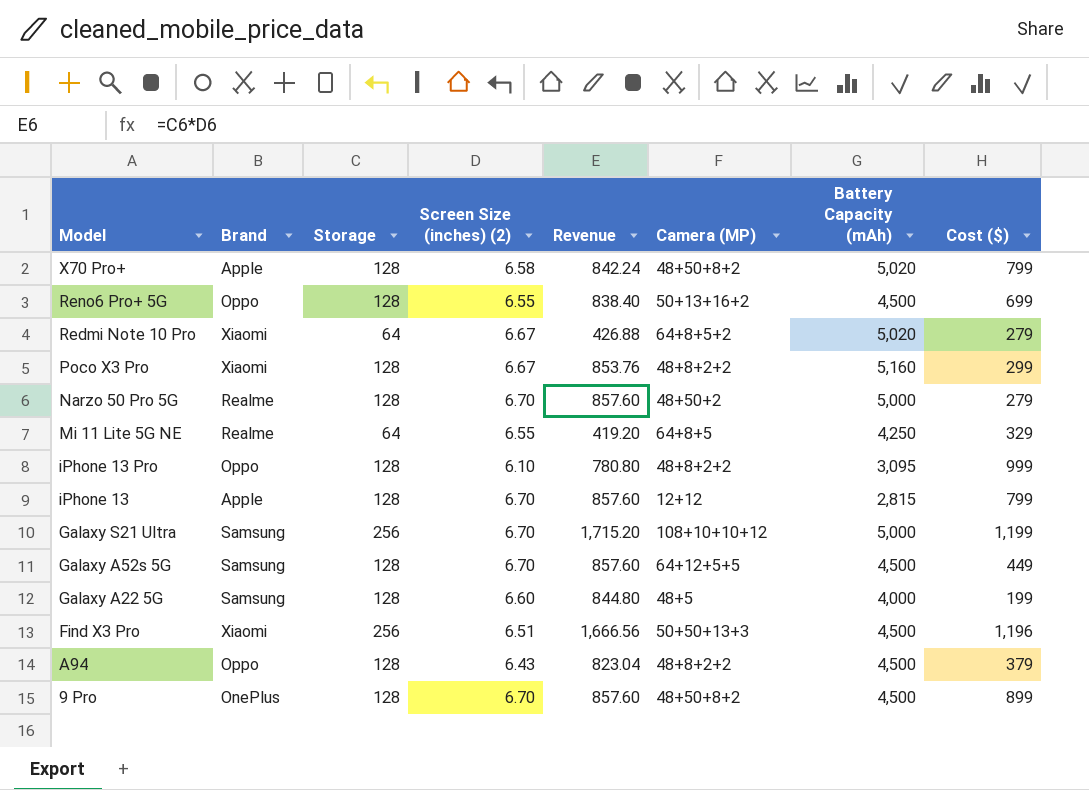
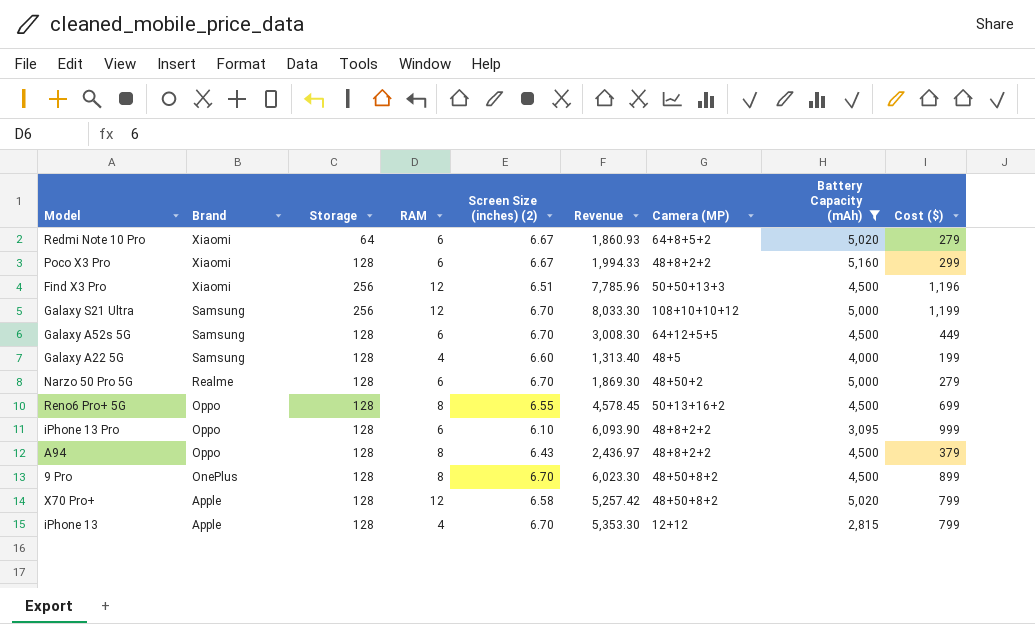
filter: none -> Battery Capacity (mAh) != 4,250
row order: Model descending -> Brand descending
column RAM | position: none -> 4
column Revenue | formula: [Storage] * [Screen Size (inches) (2)] -> [Screen Size (inches) (2)] * [Cost ($)]

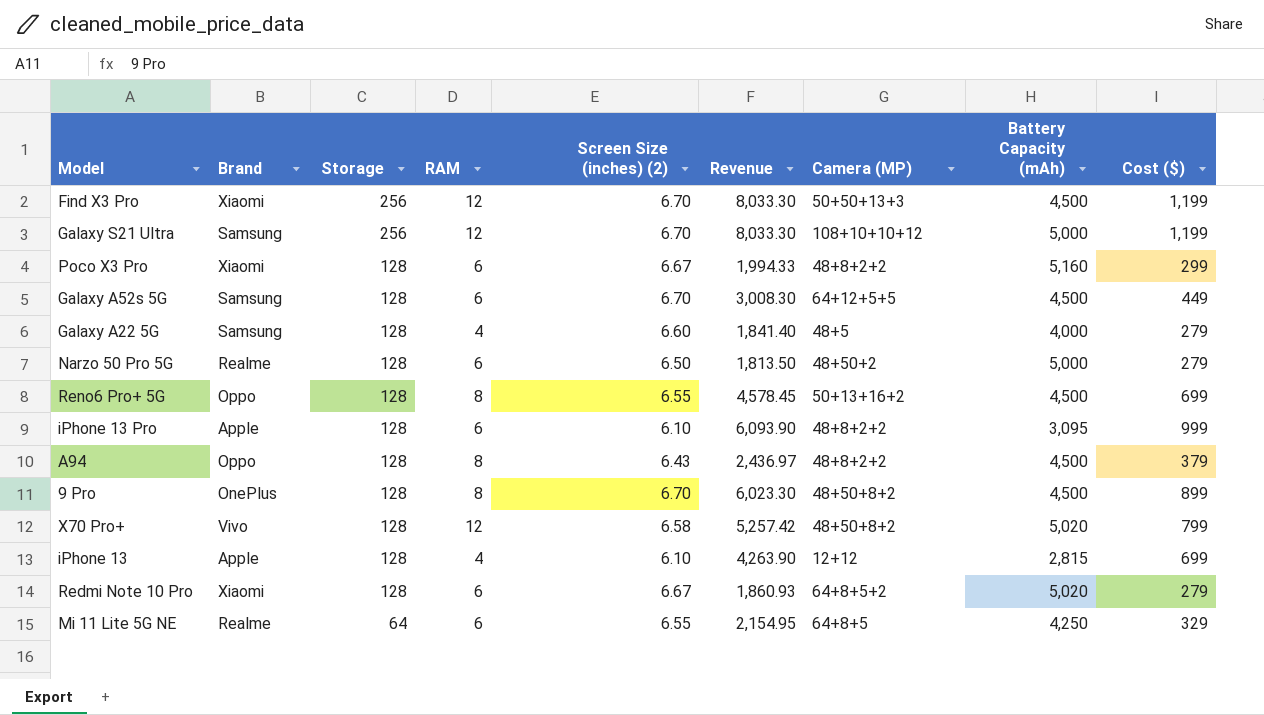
filter: Battery Capacity (mAh) != 4,250 -> none
row order: Brand descending -> Storage descending
Find X3 Pro | Screen Size (inches) (2): 6.51 -> 6.70
Find X3 Pro | Revenue: 7,785.96 -> 8,033.30
Find X3 Pro | Cost ($): 1,196 -> 1,199
Galaxy A22 5G | Revenue: 1,313.40 -> 1,841.40
Galaxy A22 5G | Cost ($): 199 -> 279
Narzo 50 Pro 5G | Screen Size (inches) (2): 6.70 -> 6.50
Narzo 50 Pro 5G | Revenue: 1,869.30 -> 1,813.50
iPhone 13 Pro | Brand: Oppo -> Apple
X70 Pro+ | Brand: Apple -> Vivo
iPhone 13 | Screen Size (inches) (2): 6.70 -> 6.10
iPhone 13 | Revenue: 5,353.30 -> 4,263.90
iPhone 13 | Cost ($): 799 -> 699
Redmi Note 10 Pro | Storage: 64 -> 128

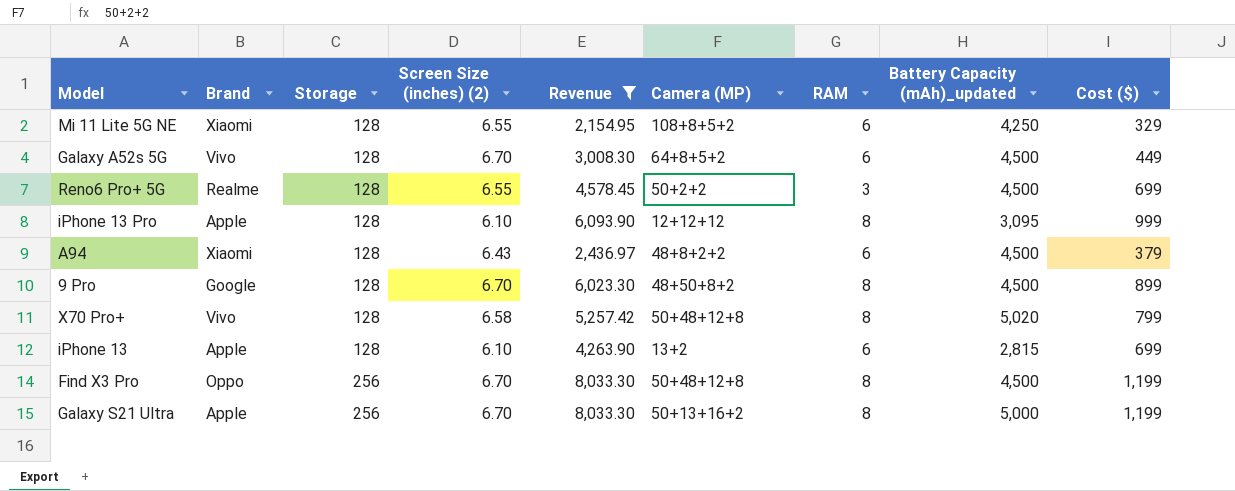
filter: none -> Revenue >= 2,154.95
row order: Storage descending -> Storage ascending
column RAM | position: 4 -> 7
column name: Battery Capacity (mAh) -> Battery Capacity (mAh)_updated
Mi 11 Lite 5G NE | Brand: Realme -> Xiaomi
Mi 11 Lite 5G NE | Storage: 64 -> 128
Mi 11 Lite 5G NE | Camera (MP): 64+8+5 -> 108+8+5+2
Galaxy A52s 5G | Brand: Samsung -> Vivo
Galaxy A52s 5G | Camera (MP): 64+12+5+5 -> 64+8+5+2
Reno6 Pro+ 5G | Brand: Oppo -> Realme
Reno6 Pro+ 5G | Camera (MP): 50+13+16+2 -> 50+2+2
Reno6 Pro+ 5G | RAM: 8 -> 3
iPhone 13 Pro | Camera (MP): 48+8+2+2 -> 12+12+12
iPhone 13 Pro | RAM: 6 -> 8
A94 | Brand: Oppo -> Xiaomi
A94 | RAM: 8 -> 6
9 Pro | Brand: OnePlus -> Google
X70 Pro+ | Camera (MP): 48+50+8+2 -> 50+48+12+8
X70 Pro+ | RAM: 12 -> 8
iPhone 13 | Camera (MP): 12+12 -> 13+2
iPhone 13 | RAM: 4 -> 6
Find X3 Pro | Brand: Xiaomi -> Oppo
Find X3 Pro | Camera (MP): 50+50+13+3 -> 50+48+12+8
Find X3 Pro | RAM: 12 -> 8
Galaxy S21 Ultra | Brand: Samsung -> Apple
Galaxy S21 Ultra | Camera (MP): 108+10+10+12 -> 50+13+16+2
Galaxy S21 Ultra | RAM: 12 -> 8

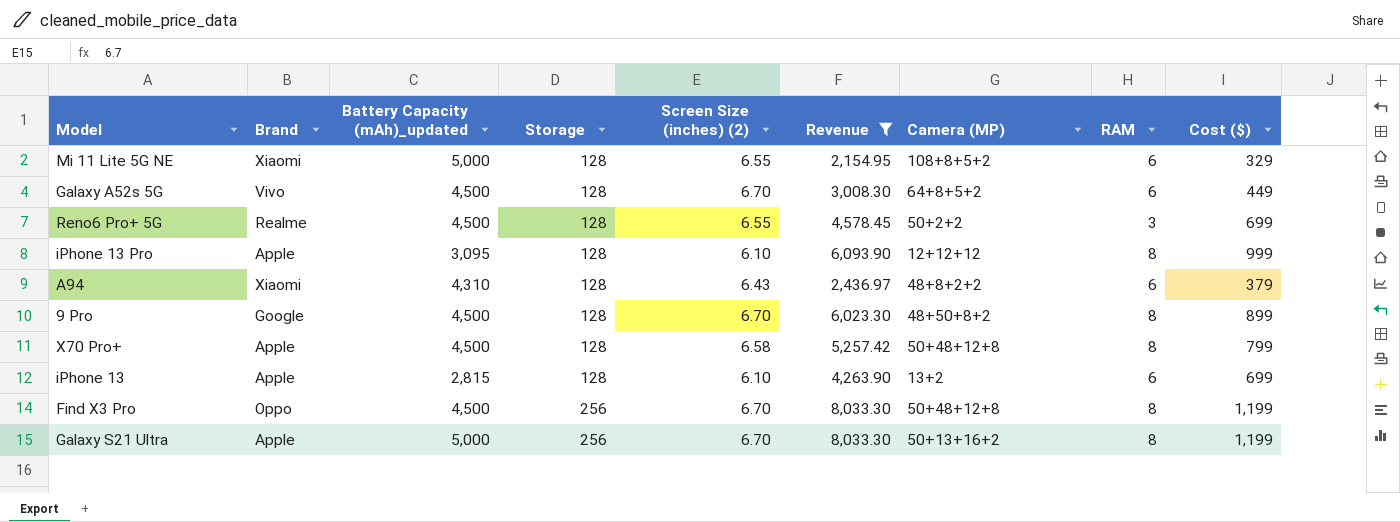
column Battery Capacity (mAh)_updated | position: 8 -> 3
Mi 11 Lite 5G NE | Battery Capacity (mAh)_updated: 4,250 -> 5,000
A94 | Battery Capacity (mAh)_updated: 4,500 -> 4,310
X70 Pro+ | Brand: Vivo -> Apple
X70 Pro+ | Battery Capacity (mAh)_updated: 5,020 -> 4,500

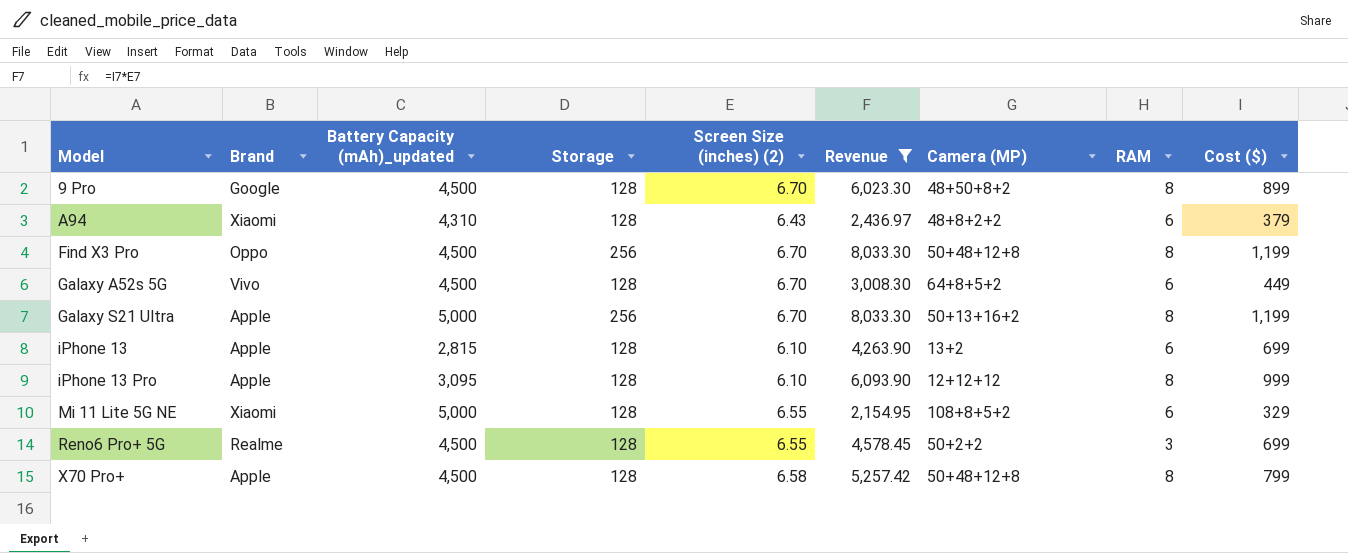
row order: Storage ascending -> Model ascending

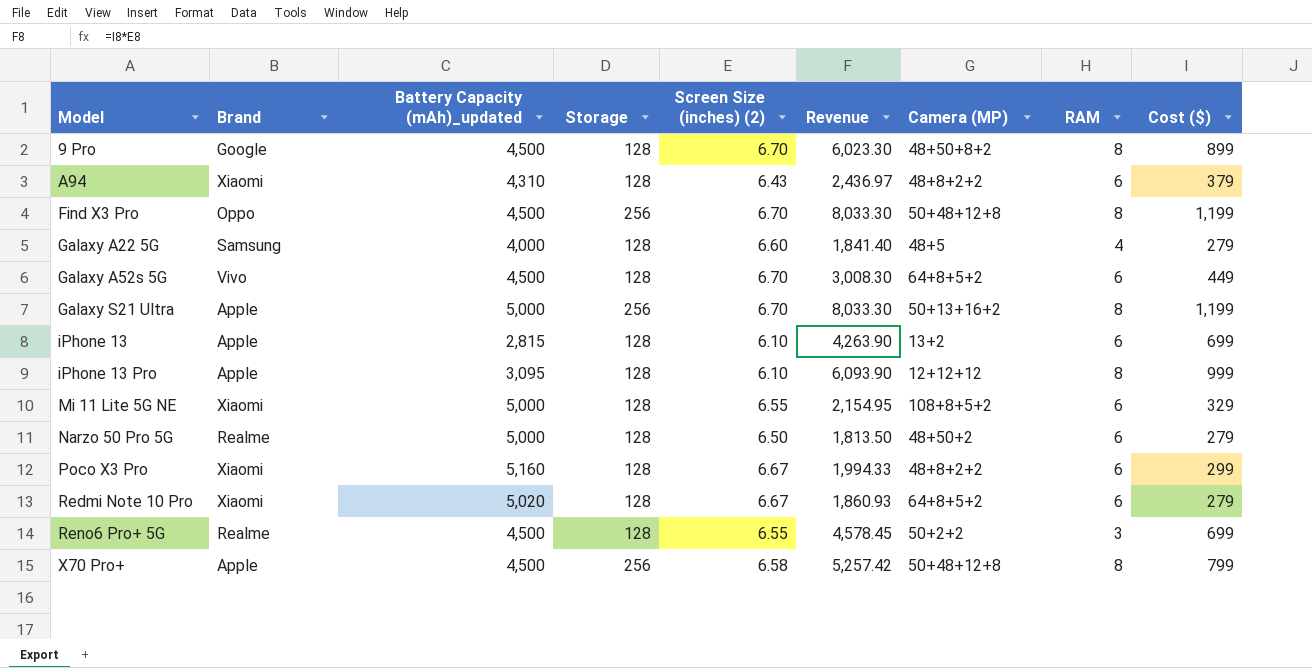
filter: Revenue >= 2,154.95 -> none
X70 Pro+ | Storage: 128 -> 256

